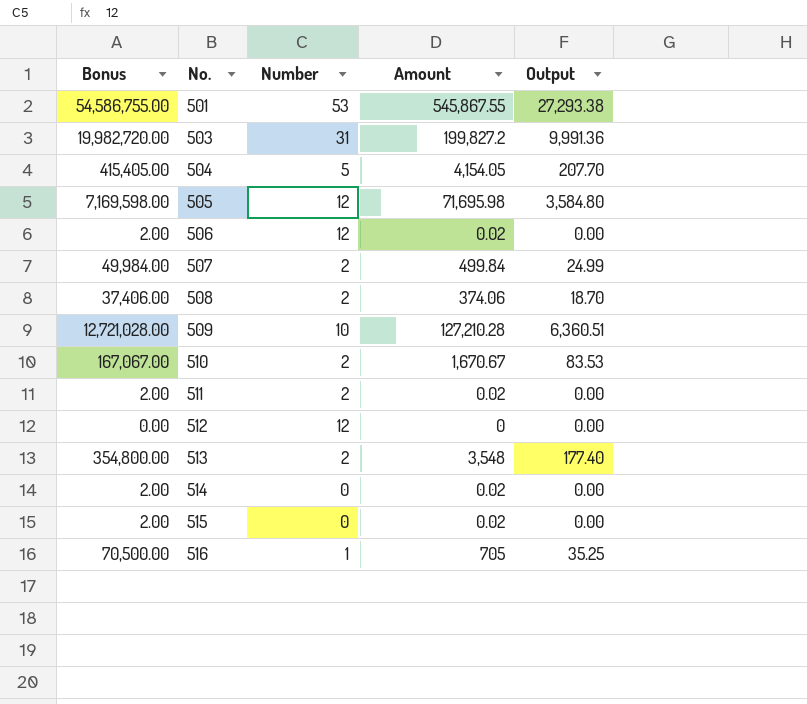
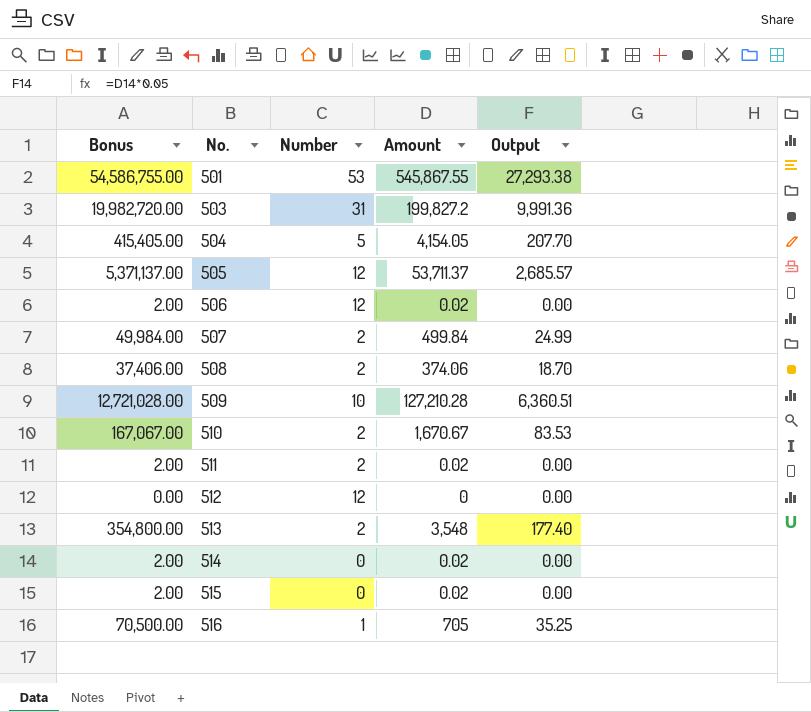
505 | Bonus: 7,169,598.00 -> 5,371,137.00
505 | Amount: 71,695.98 -> 53,711.37
505 | Output: 3,584.80 -> 2,685.57

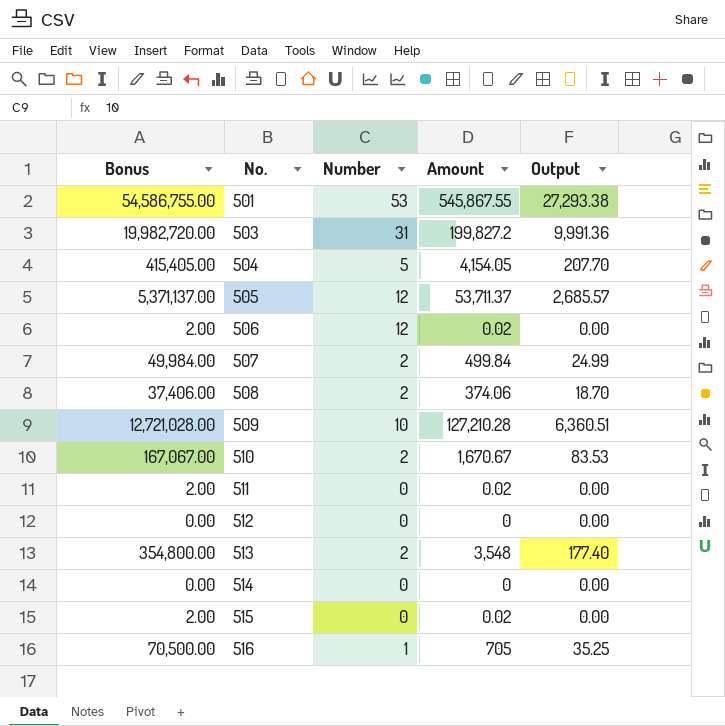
511 | Number: 2 -> 0
512 | Number: 12 -> 0
514 | Bonus: 2.00 -> 0.00
514 | Amount: 0.02 -> 0

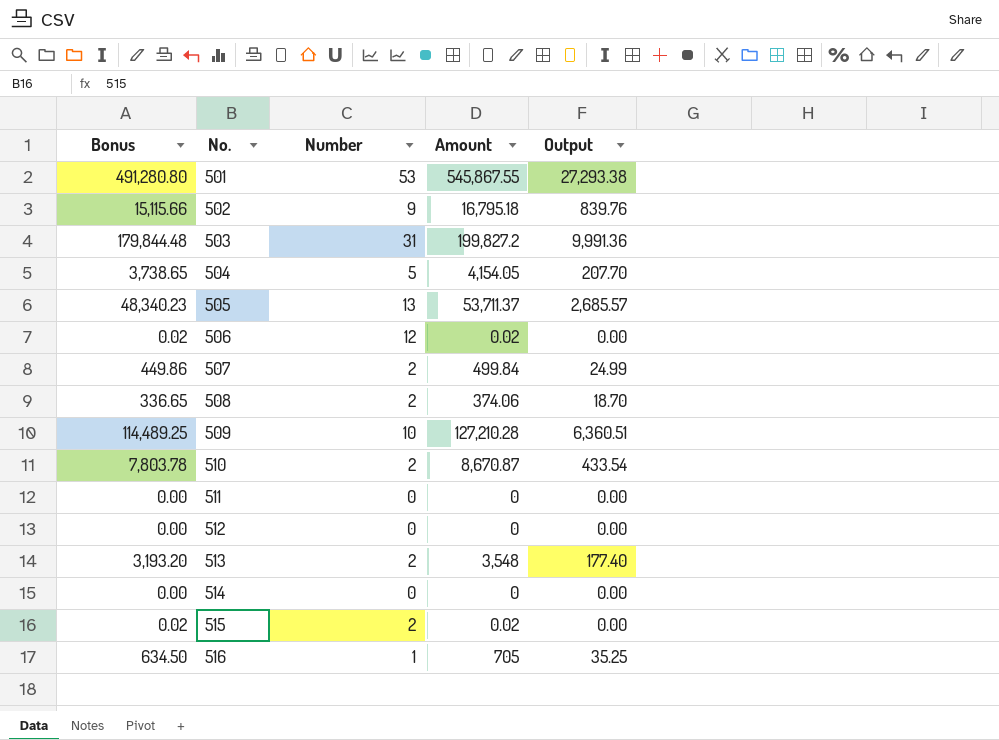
column Bonus | formula: [Amount] * 100 -> [Amount] * 0.9
row 502: none -> 15,115.66 | 9 | 16,795.18 | 839.76
505 | Number: 12 -> 13
510 | Amount: 1,670.67 -> 8,670.87
510 | Output: 83.53 -> 433.54
511 | Amount: 0.02 -> 0
515 | Number: 0 -> 2

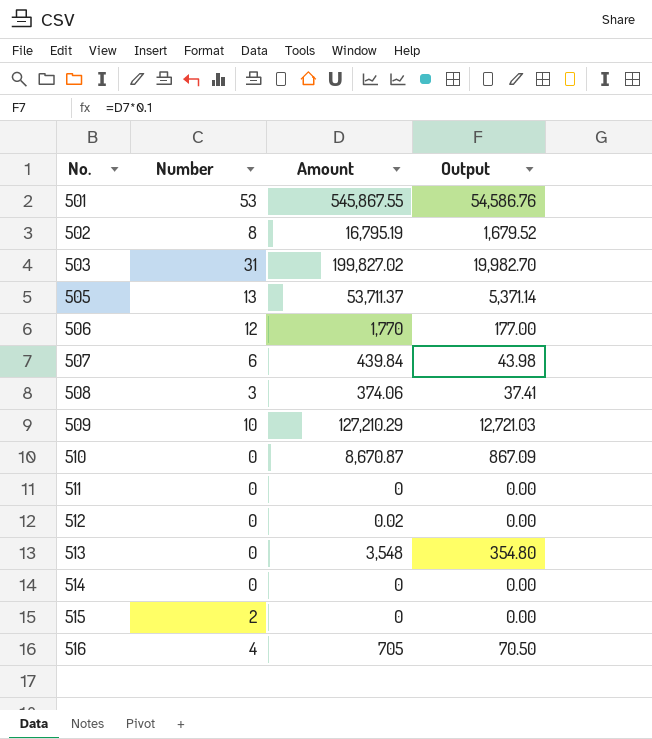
column Bonus | formula: [Amount] * 0.9 -> none
column Output | formula: [Amount] * 0.05 -> [Amount] * 0.1
row 504: 3,738.65 | 5 | 4,154.05 | 207.70 -> none
502 | Number: 9 -> 8
502 | Amount: 16,795.18 -> 16,795.19
503 | Amount: 199,827.2 -> 199,827.02
506 | Amount: 0.02 -> 1,770
507 | Number: 2 -> 6
507 | Amount: 499.84 -> 439.84
508 | Number: 2 -> 3
509 | Amount: 127,210.28 -> 127,210.29
510 | Number: 2 -> 0
512 | Amount: 0 -> 0.02
513 | Number: 2 -> 0
515 | Amount: 0.02 -> 0
516 | Number: 1 -> 4

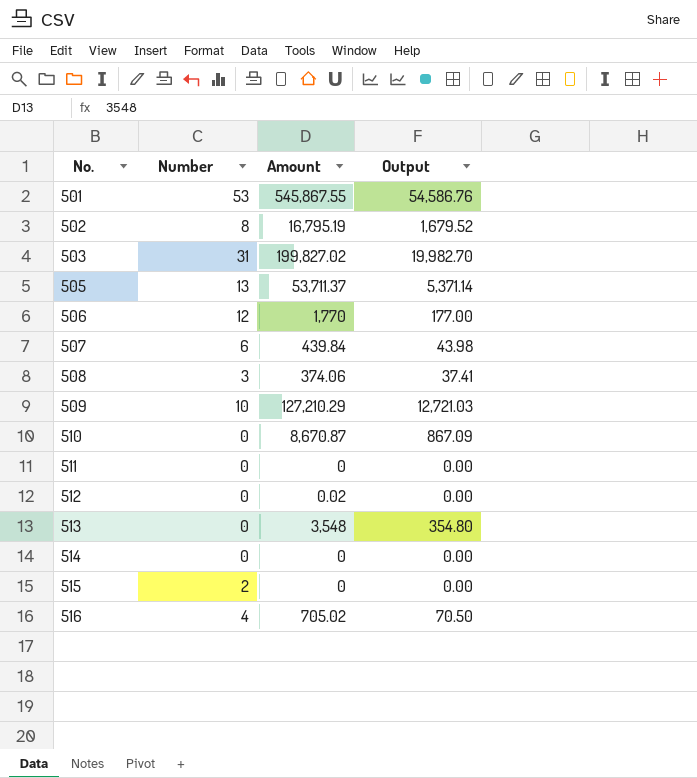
516 | Amount: 705 -> 705.02

